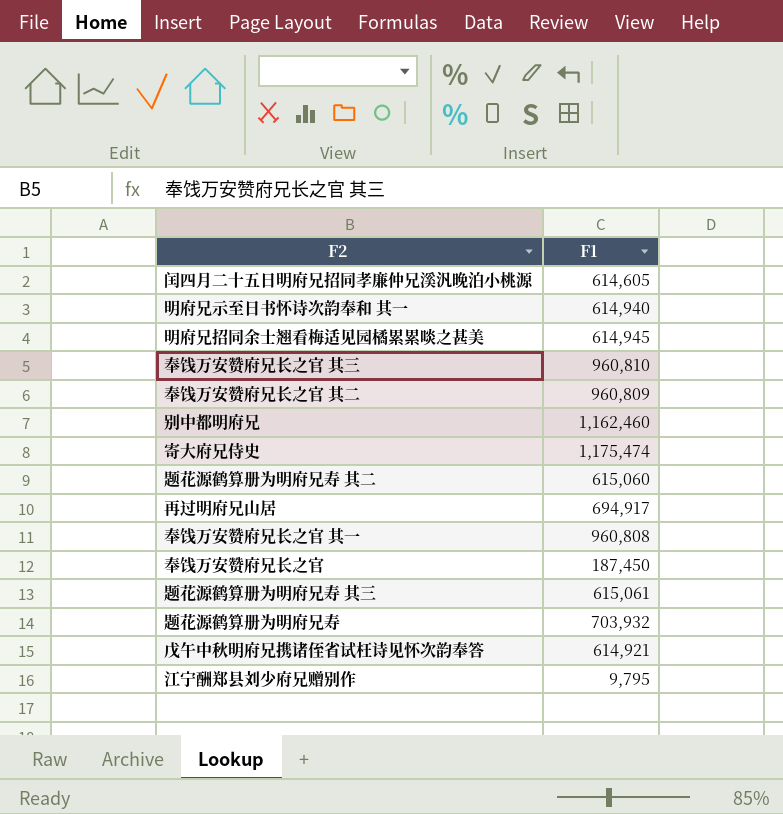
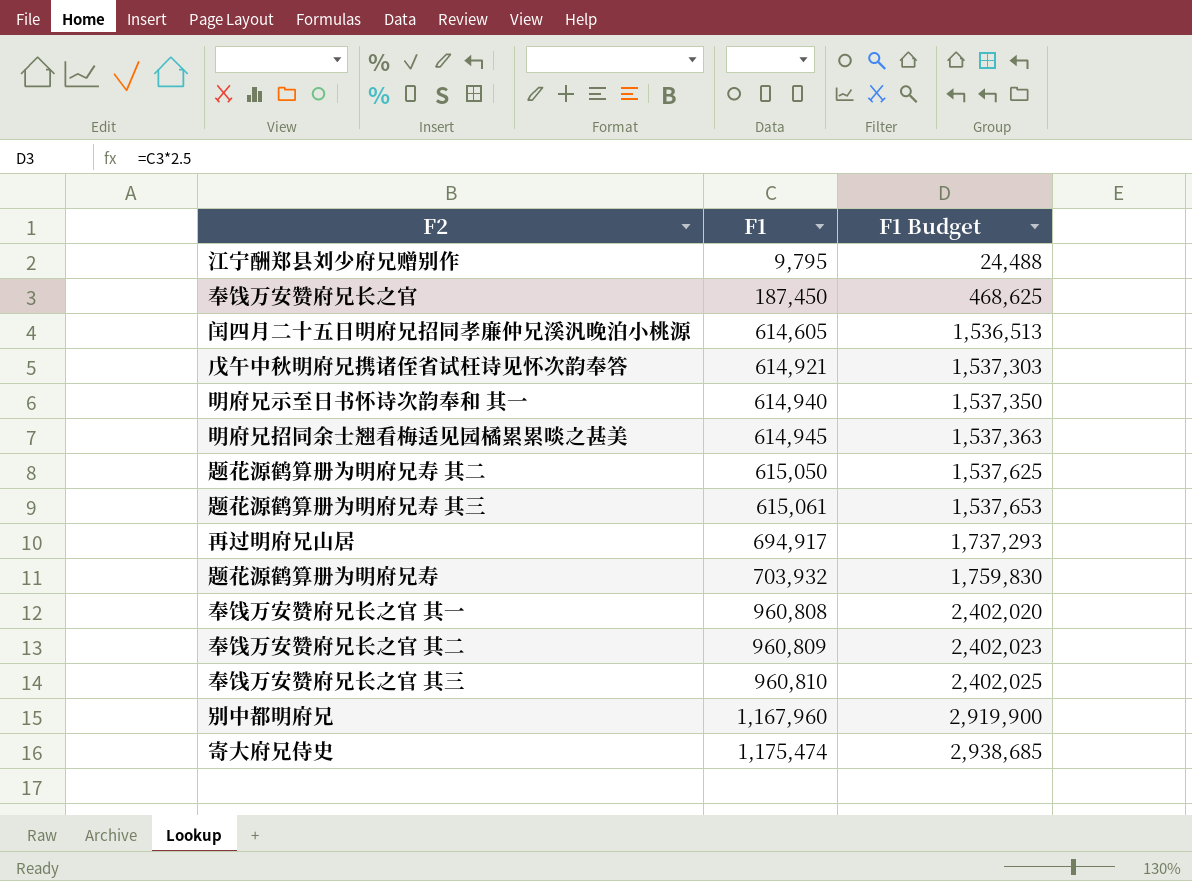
row order: none -> F1 ascending
column F1 Budget | formula: none -> [F1] * 2.5
题花源鹤算册为明府兄寿 其二 | F1: 615,060 -> 615,050
别中都明府兄 | F1: 1,162,460 -> 1,167,960

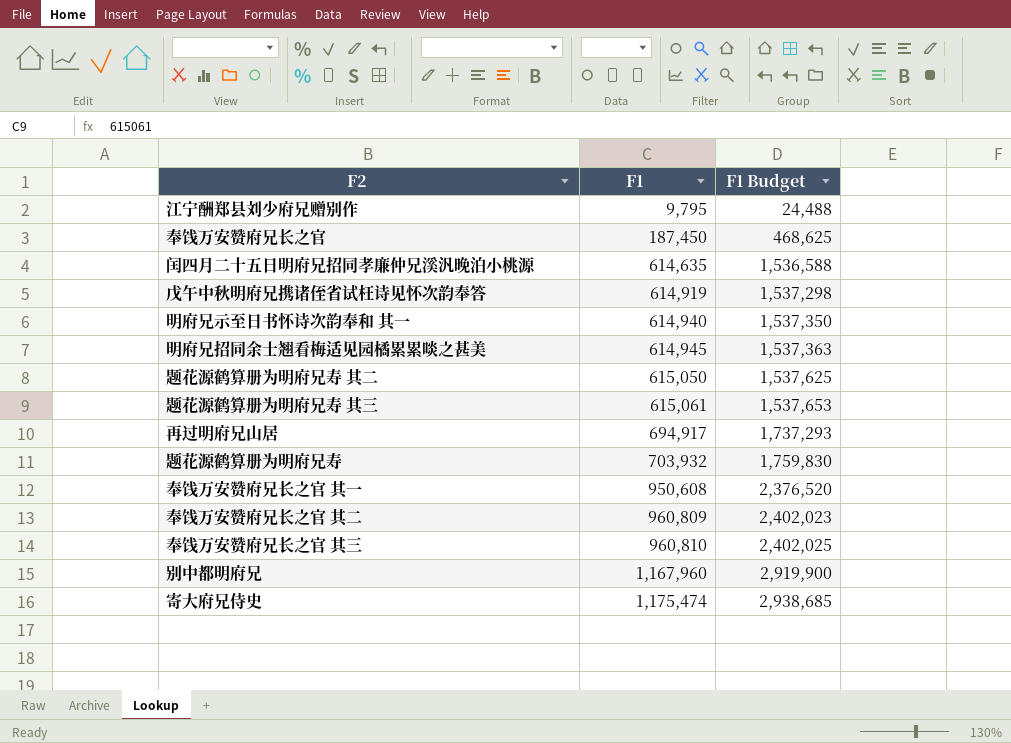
闰四月二十五日明府兄招同孝廉仲兄溪汎晚泊小桃源 | F1: 614,605 -> 614,635
闰四月二十五日明府兄招同孝廉仲兄溪汎晚泊小桃源 | F1 Budget: 1,536,513 -> 1,536,588
戊午中秋明府兄携诸侄省试枉诗见怀次韵奉答 | F1: 614,921 -> 614,919
戊午中秋明府兄携诸侄省试枉诗见怀次韵奉答 | F1 Budget: 1,537,303 -> 1,537,298
奉饯万安赞府兄长之官 其一 | F1: 960,808 -> 950,608
奉饯万安赞府兄长之官 其一 | F1 Budget: 2,402,020 -> 2,376,520

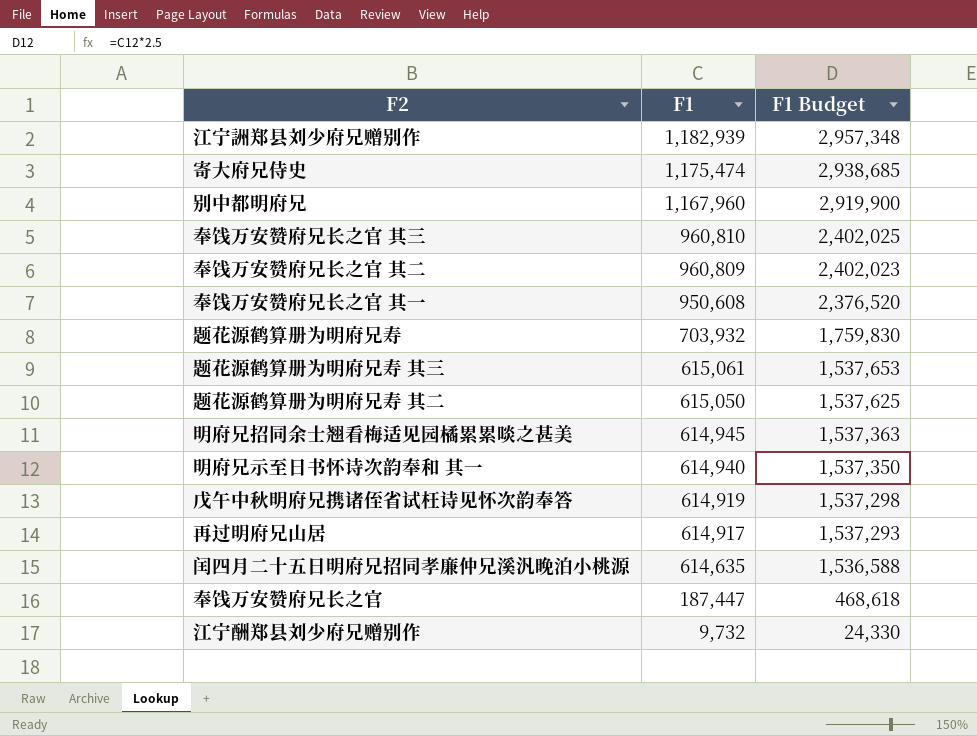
row order: F1 ascending -> F1 descending
row 江宁詶郑县刘少府兄赠别作: none -> 1,182,939 | 2,957,348
再过明府兄山居 | F1: 694,917 -> 614,917
再过明府兄山居 | F1 Budget: 1,737,293 -> 1,537,293
奉饯万安赞府兄长之官 | F1: 187,450 -> 187,447
奉饯万安赞府兄长之官 | F1 Budget: 468,625 -> 468,618
江宁酬郑县刘少府兄赠别作 | F1: 9,795 -> 9,732
江宁酬郑县刘少府兄赠别作 | F1 Budget: 24,488 -> 24,330

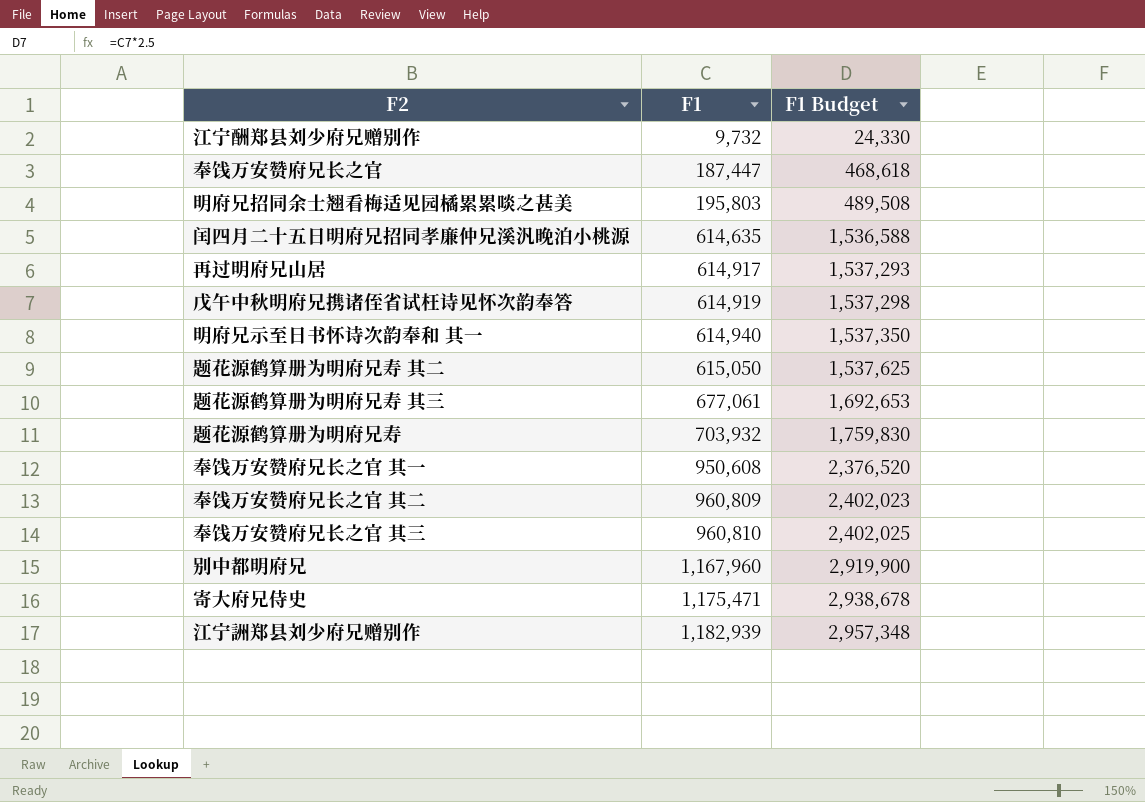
row order: F1 descending -> F1 ascending
明府兄招同余士翘看梅适见园橘累累啖之甚美 | F1: 614,945 -> 195,803
明府兄招同余士翘看梅适见园橘累累啖之甚美 | F1 Budget: 1,537,363 -> 489,508
题花源鹤算册为明府兄寿 其三 | F1: 615,061 -> 677,061
题花源鹤算册为明府兄寿 其三 | F1 Budget: 1,537,653 -> 1,692,653
寄大府兄侍史 | F1: 1,175,474 -> 1,175,471
寄大府兄侍史 | F1 Budget: 2,938,685 -> 2,938,678

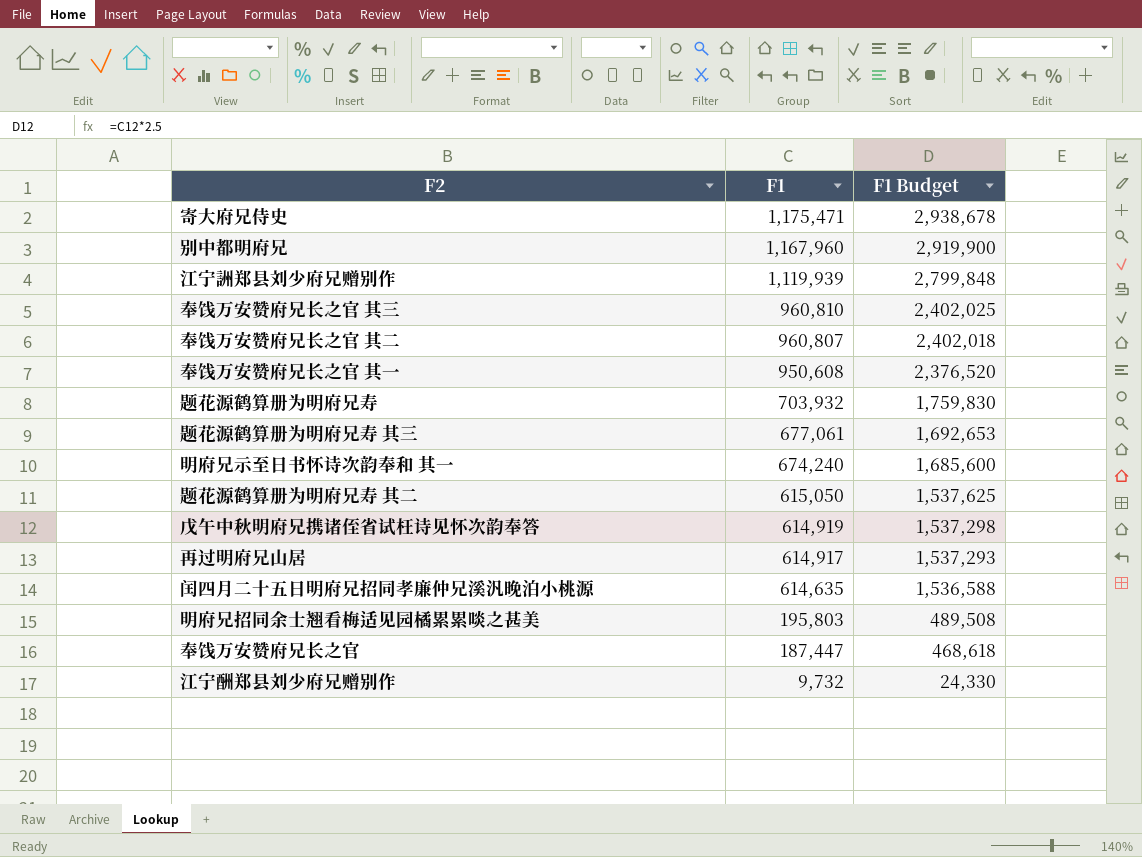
row order: F1 ascending -> F1 descending
江宁詶郑县刘少府兄赠别作 | F1: 1,182,939 -> 1,119,939
江宁詶郑县刘少府兄赠别作 | F1 Budget: 2,957,348 -> 2,799,848
奉饯万安赞府兄长之官 其二 | F1: 960,809 -> 960,807
奉饯万安赞府兄长之官 其二 | F1 Budget: 2,402,023 -> 2,402,018
明府兄示至日书怀诗次韵奉和 其一 | F1: 614,940 -> 674,240
明府兄示至日书怀诗次韵奉和 其一 | F1 Budget: 1,537,350 -> 1,685,600

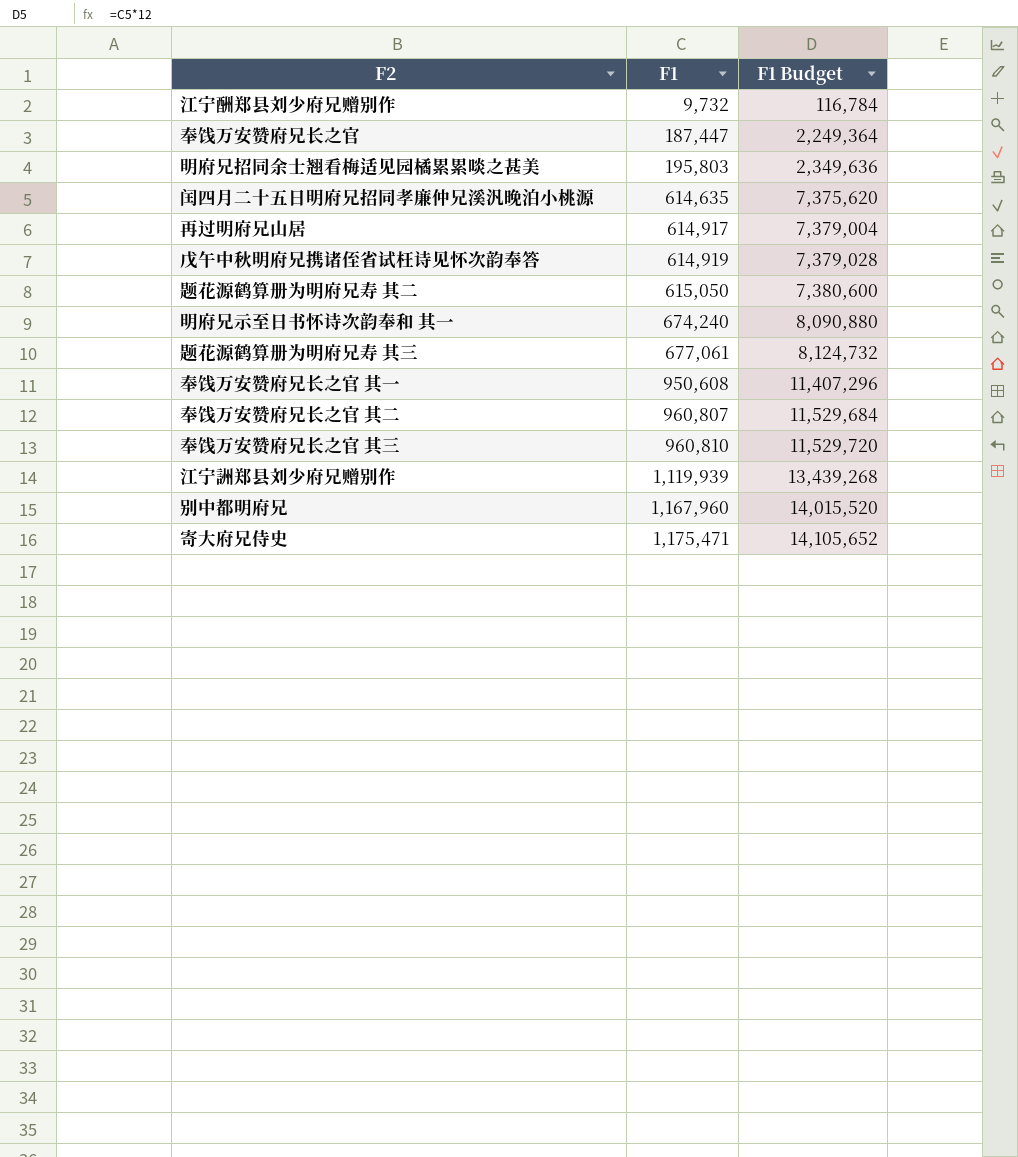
row order: F1 descending -> F1 ascending
column F1 Budget | formula: [F1] * 2.5 -> [F1] * 12
row 题花源鹤算册为明府兄寿: 703,932 | 1,759,830 -> none

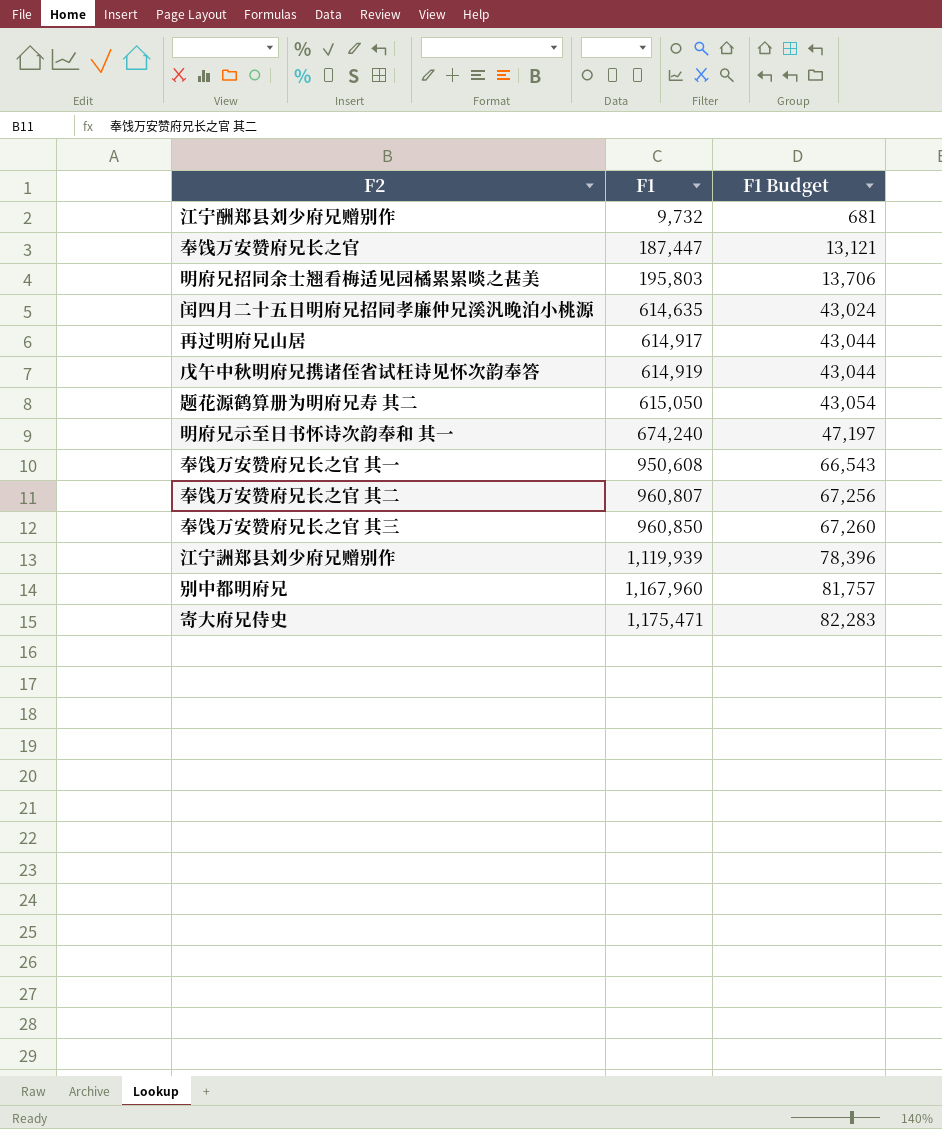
column F1 Budget | formula: [F1] * 12 -> [F1] * 0.07
row 题花源鹤算册为明府兄寿 其三: 677,061 | 8,124,732 -> none
奉饯万安赞府兄长之官 其三 | F1: 960,810 -> 960,850

